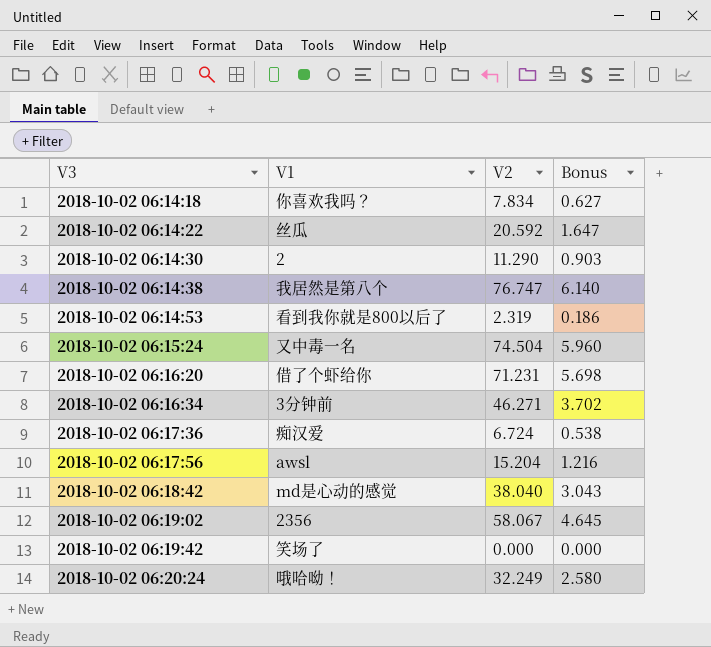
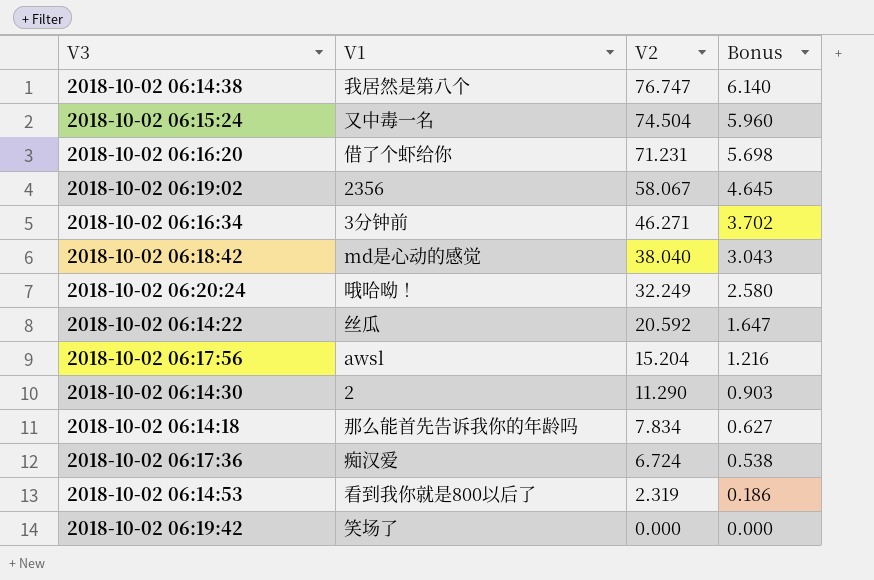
row order: V3 ascending -> V2 descending
2018-10-02 06:14:18 | V1: 你喜欢我吗？ -> 那么能首先告诉我你的年龄吗

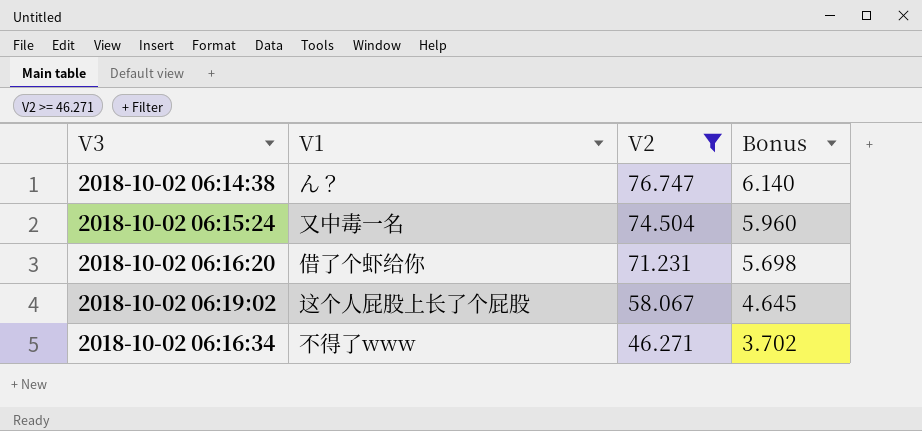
filter: none -> V2 >= 46.271
2018-10-02 06:14:38 | V1: 我居然是第八个 -> ん？
2018-10-02 06:19:02 | V1: 2356 -> 这个人屁股上长了个屁股
2018-10-02 06:16:34 | V1: 3分钟前 -> 不得了www

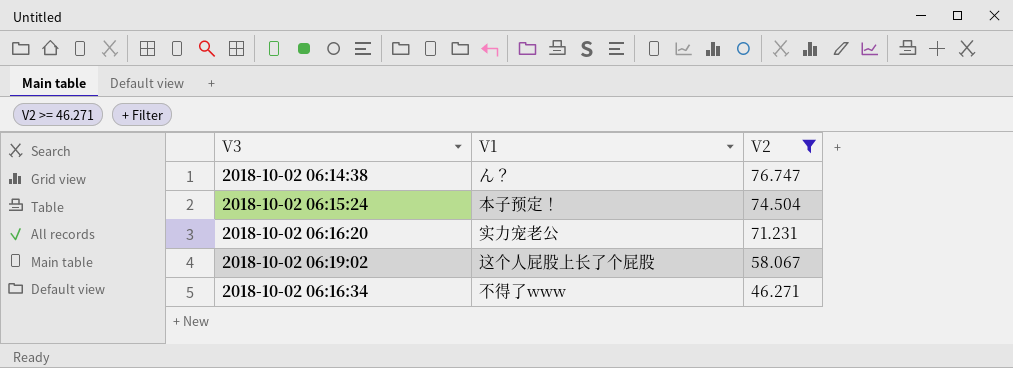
column Bonus | formula: [V2] * 0.08 -> none
2018-10-02 06:15:24 | V1: 又中毒一名 -> 本子预定！
2018-10-02 06:16:20 | V1: 借了个虾给你 -> 实力宠老公

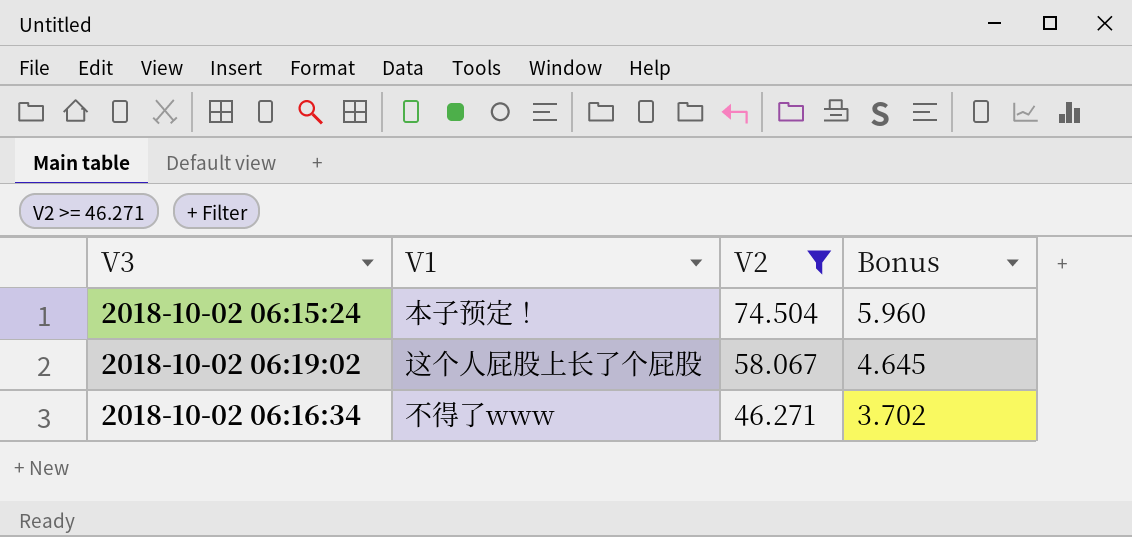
column Bonus | formula: none -> [V2] * 0.08
row 2018-10-02 06:14:38: ん？ | 76.747 -> none
row 2018-10-02 06:16:20: 实力宠老公 | 71.231 -> none

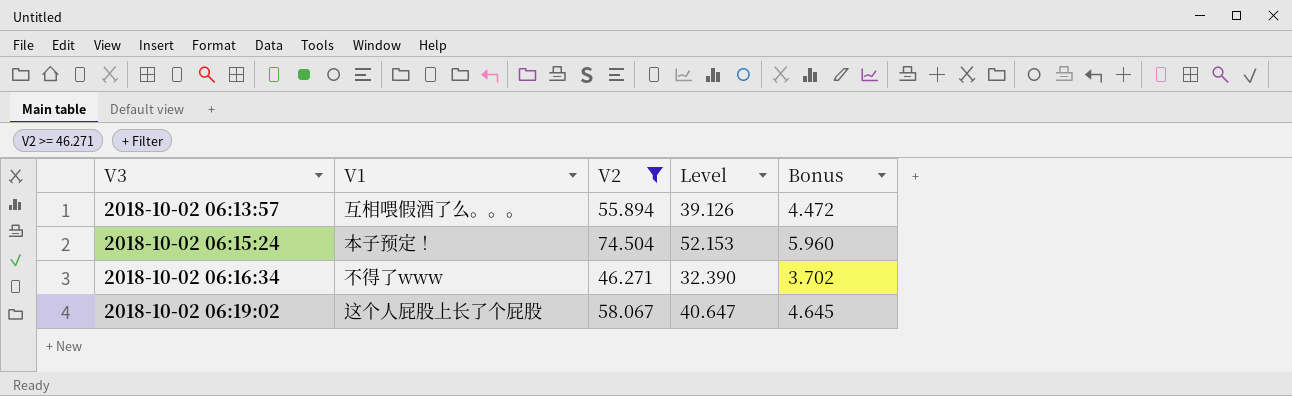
row order: V2 descending -> V3 ascending
column Level | formula: none -> [V2] * 0.7
row 2018-10-02 06:13:57: none -> 互相喂假酒了么。。。 | 55.894 | 39.126 | 4.472

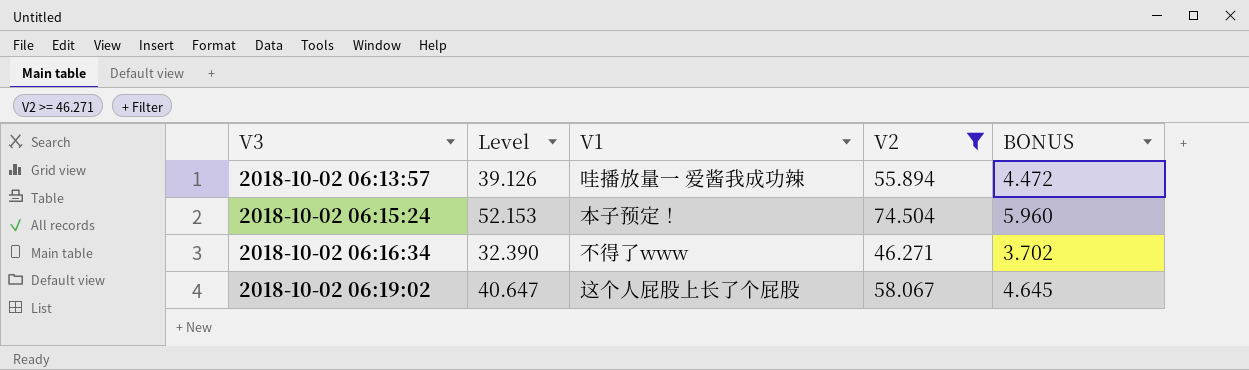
column Level | position: 4 -> 2
column name: Bonus -> BONUS
2018-10-02 06:13:57 | V1: 互相喂假酒了么。。。 -> 哇播放量一 爱酱我成功辣

